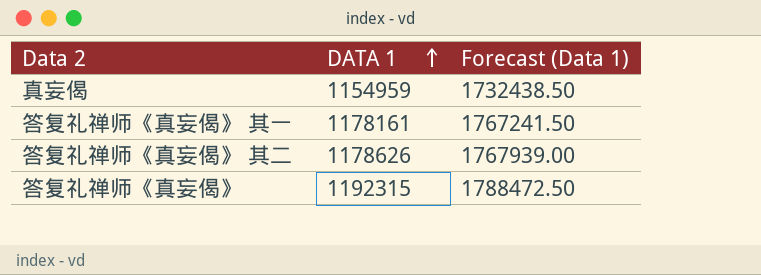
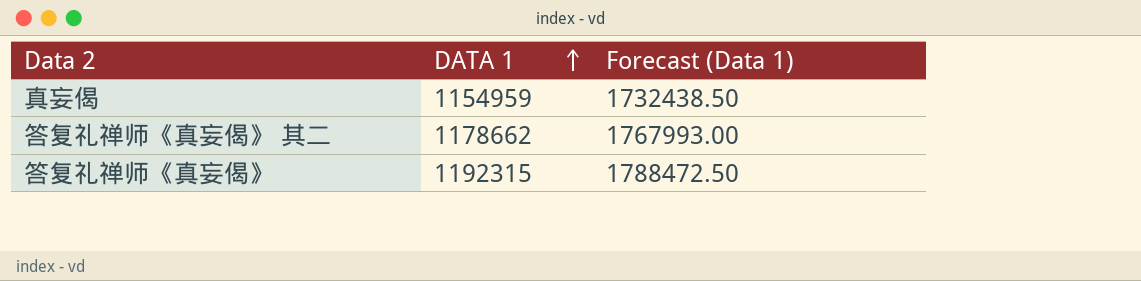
row 答复礼禅师《真妄偈》 其一: 1178161 | 1767241.50 -> none
答复礼禅师《真妄偈》 其二 | DATA 1: 1178626 -> 1178662
答复礼禅师《真妄偈》 其二 | Forecast (Data 1): 1767939.00 -> 1767993.00

